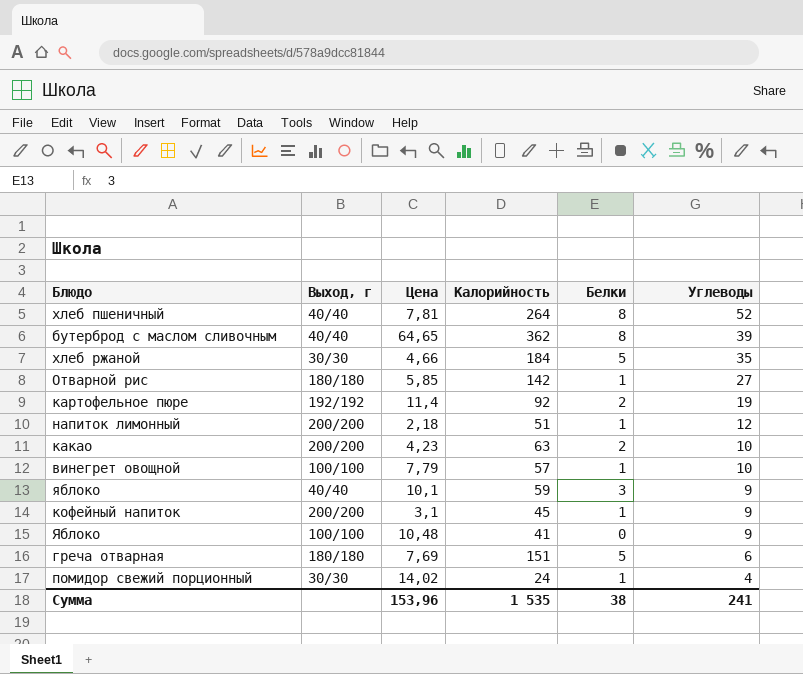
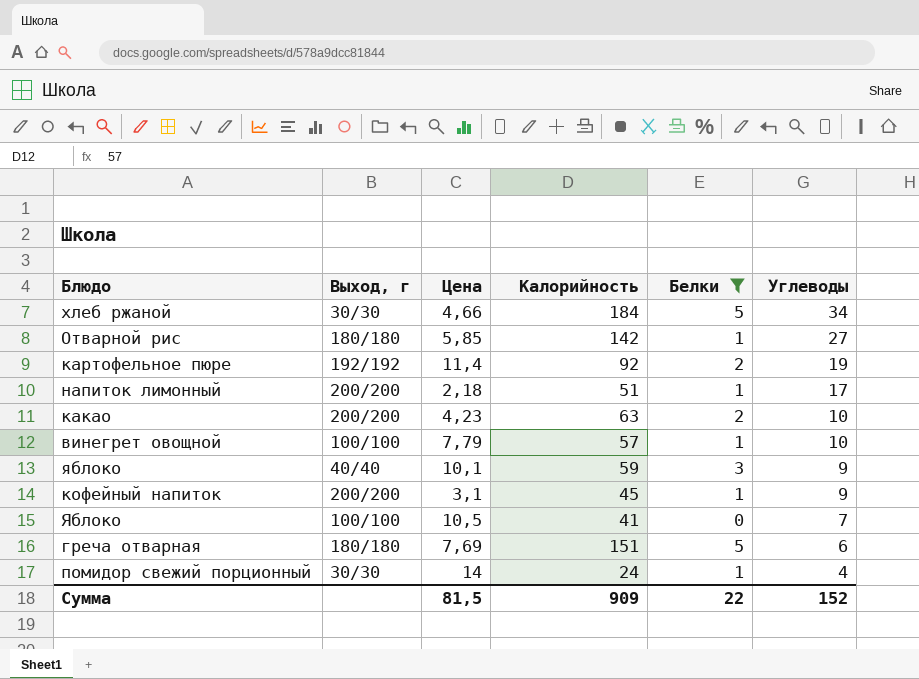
filter: none -> Белки != 8
хлеб ржаной | Углеводы: 35 -> 34
напиток лимонный | Углеводы: 12 -> 17
Яблоко | Цена: 10,48 -> 10,5
Яблоко | Углеводы: 9 -> 7
помидор свежий порционный | Цена: 14,02 -> 14
Сумма | Цена: 153,96 -> 81,5
Сумма | Калорийность: 1 535 -> 909
Сумма | Белки: 38 -> 22
Сумма | Углеводы: 241 -> 152

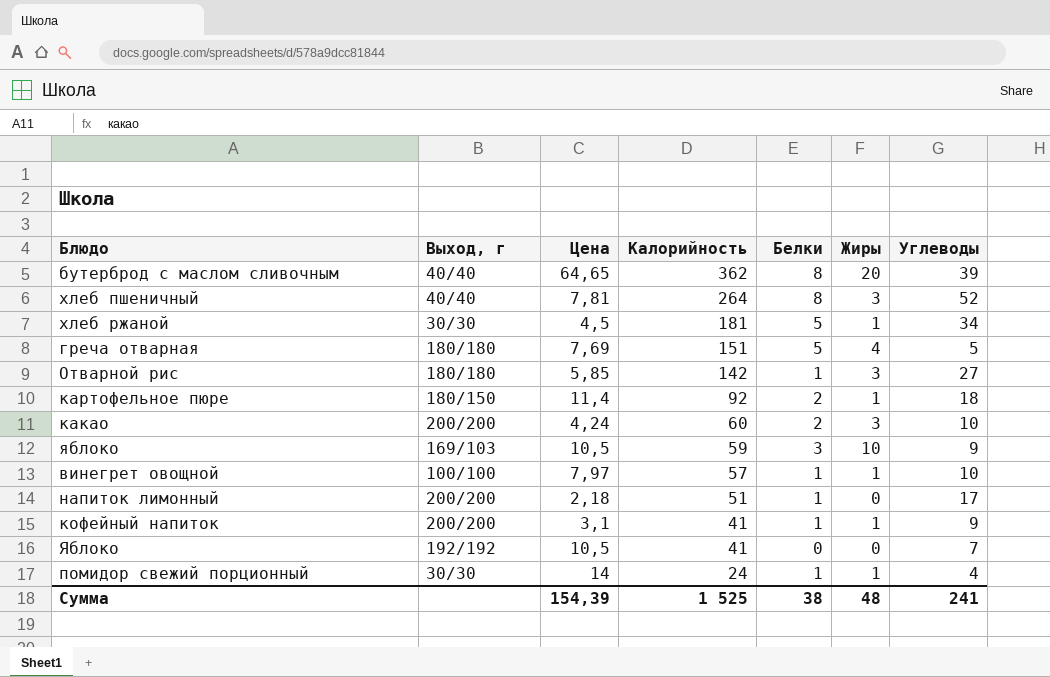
filter: Белки != 8 -> none
row order: Углеводы descending -> Калорийность descending
column Жиры | position: none -> 6
хлеб ржаной | Цена: 4,66 -> 4,5
хлеб ржаной | Калорийность: 184 -> 181
греча отварная | Углеводы: 6 -> 5
картофельное пюре | Выход, г: 192/192 -> 180/150
картофельное пюре | Углеводы: 19 -> 18
какао | Цена: 4,23 -> 4,24
какао | Калорийность: 63 -> 60
яблоко | Выход, г: 40/40 -> 169/103
яблоко | Цена: 10,1 -> 10,5
винегрет овощной | Цена: 7,79 -> 7,97
кофейный напиток | Калорийность: 45 -> 41
Яблоко | Выход, г: 100/100 -> 192/192
Сумма | Цена: 81,5 -> 154,39
Сумма | Калорийность: 909 -> 1 525
Сумма | Белки: 22 -> 38
Сумма | Углеводы: 152 -> 241

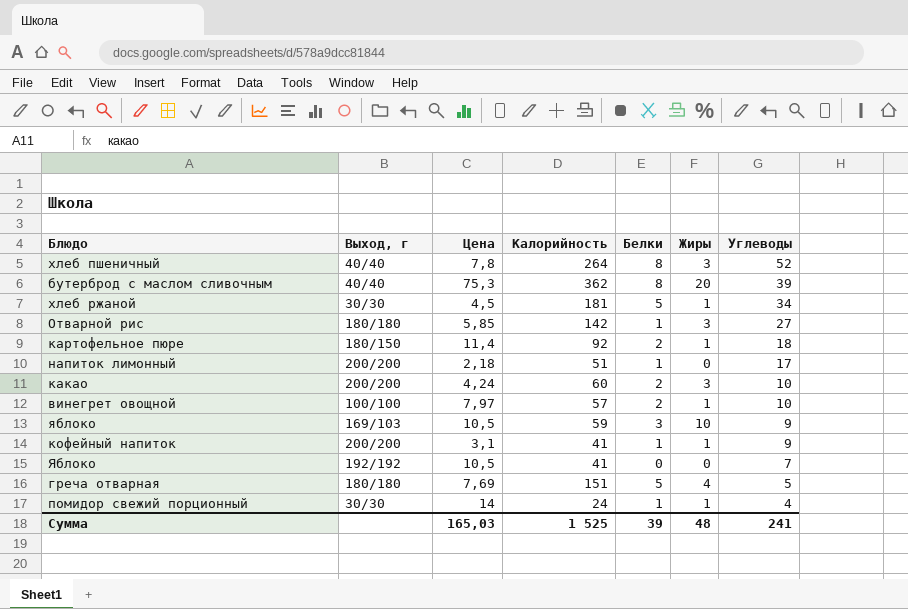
row order: Калорийность descending -> Углеводы descending
хлеб пшеничный | Цена: 7,81 -> 7,8
бутерброд с маслом сливочным | Цена: 64,65 -> 75,3
винегрет овощной | Белки: 1 -> 2
Сумма | Цена: 154,39 -> 165,03
Сумма | Белки: 38 -> 39

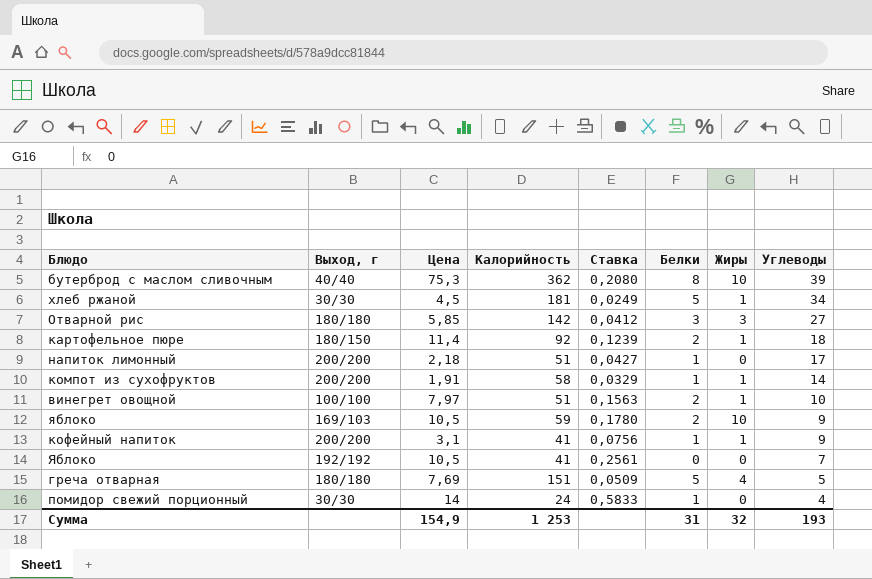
column Ставка | formula: none -> [Цена] / [Калорийность]
row хлеб пшеничный: 40/40 | 7,8 | 264 | 8 | 3 | 52 -> none
row какао: 200/200 | 4,24 | 60 | 2 | 3 | 10 -> none
бутерброд с маслом сливочным | Жиры: 20 -> 10
Отварной рис | Белки: 1 -> 3
row компот из сухофруктов: none -> 200/200 | 1,91 | 58 | 0,0329 | 1 | 1 | 14
винегрет овощной | Калорийность: 57 -> 51
яблоко | Белки: 3 -> 2
помидор свежий порционный | Жиры: 1 -> 0
Сумма | Цена: 165,03 -> 154,9
Сумма | Калорийность: 1 525 -> 1 253
Сумма | Белки: 39 -> 31
Сумма | Жиры: 48 -> 32
Сумма | Углеводы: 241 -> 193

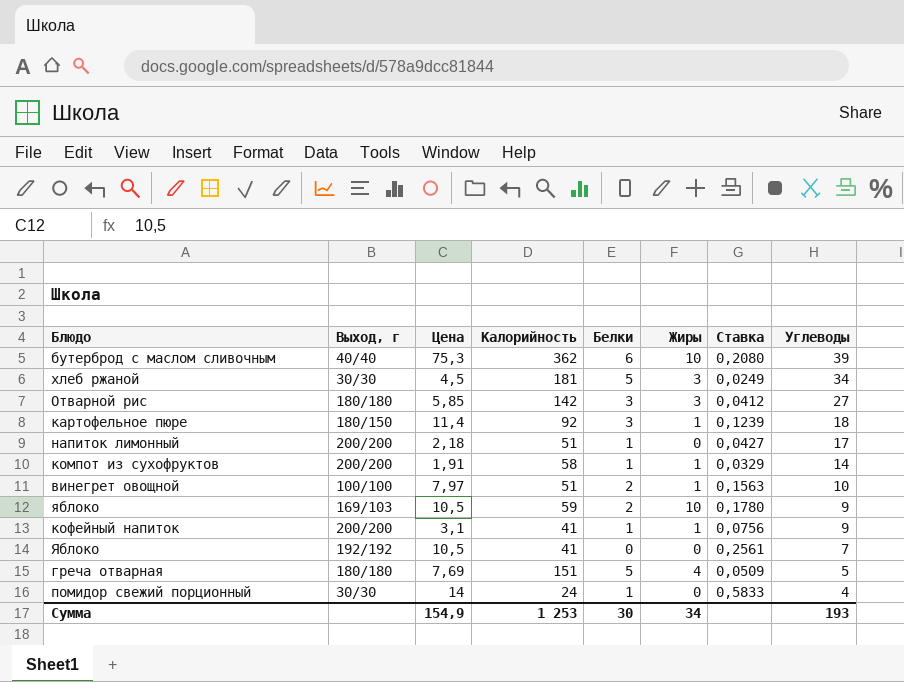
column Ставка | position: 5 -> 7
бутерброд с маслом сливочным | Белки: 8 -> 6
хлеб ржаной | Жиры: 1 -> 3
картофельное пюре | Белки: 2 -> 3
Сумма | Белки: 31 -> 30
Сумма | Жиры: 32 -> 34

